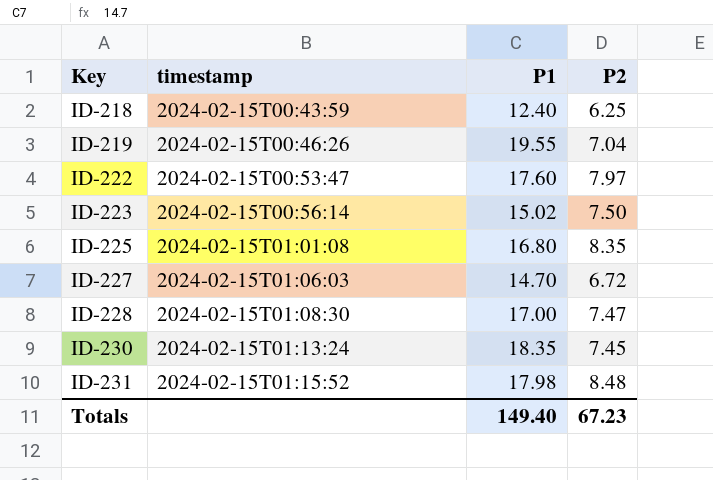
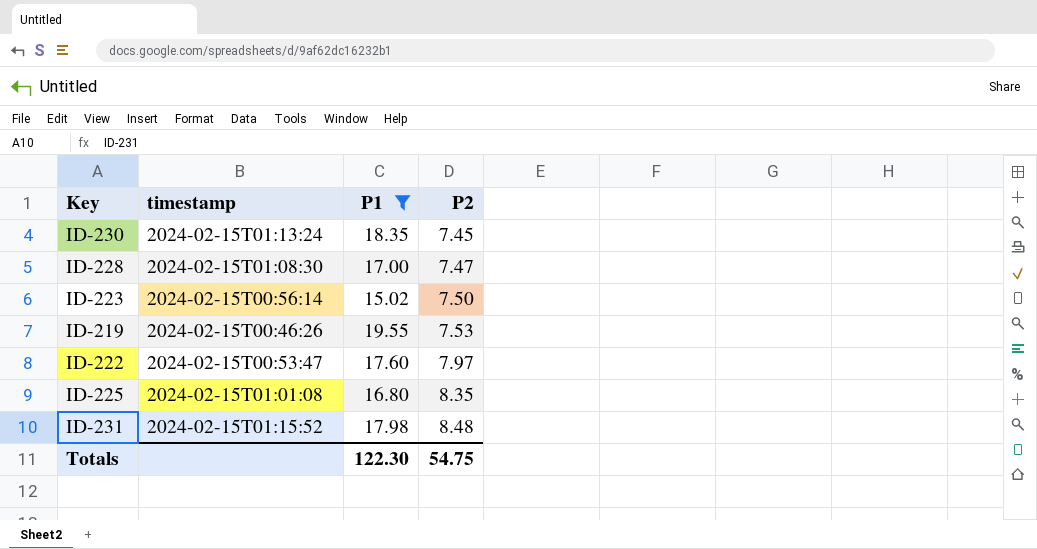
filter: none -> P1 >= 15.02
row order: Key ascending -> P2 ascending
ID-219 | P2: 7.04 -> 7.53
Totals | P1: 149.40 -> 122.30
Totals | P2: 67.23 -> 54.75

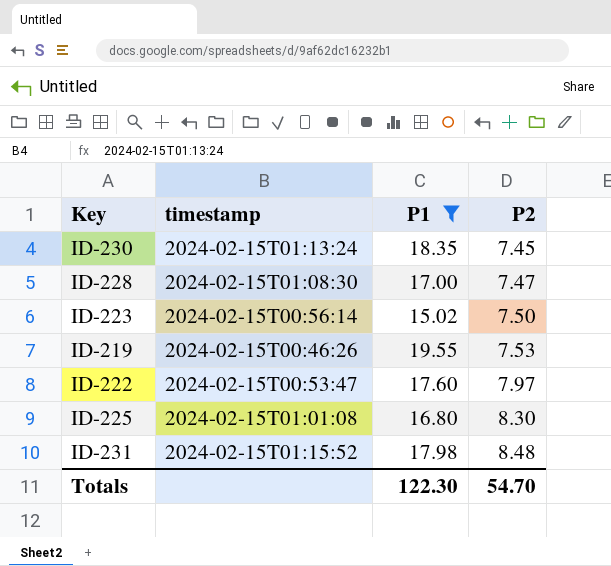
ID-225 | P2: 8.35 -> 8.30
Totals | P2: 54.75 -> 54.70

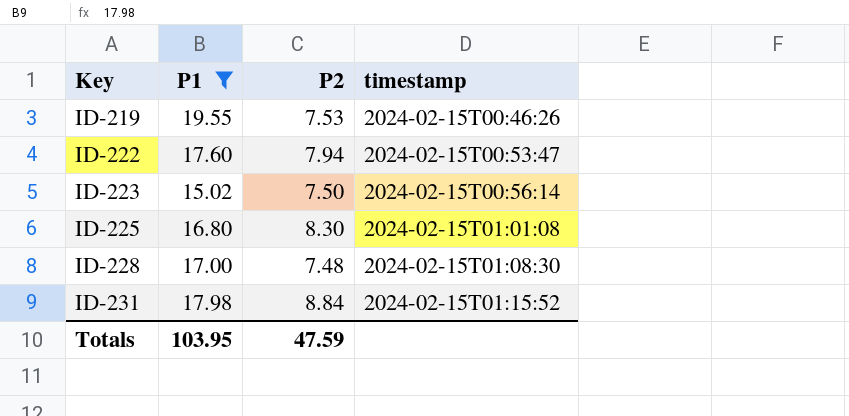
row order: P2 ascending -> Key ascending
column timestamp | position: 2 -> 4
row ID-230: 2024-02-15T01:13:24 | 18.35 | 7.45 -> none
ID-222 | P2: 7.97 -> 7.94
ID-228 | P2: 7.47 -> 7.48
ID-231 | P2: 8.48 -> 8.84
Totals | P1: 122.30 -> 103.95
Totals | P2: 54.70 -> 47.59

